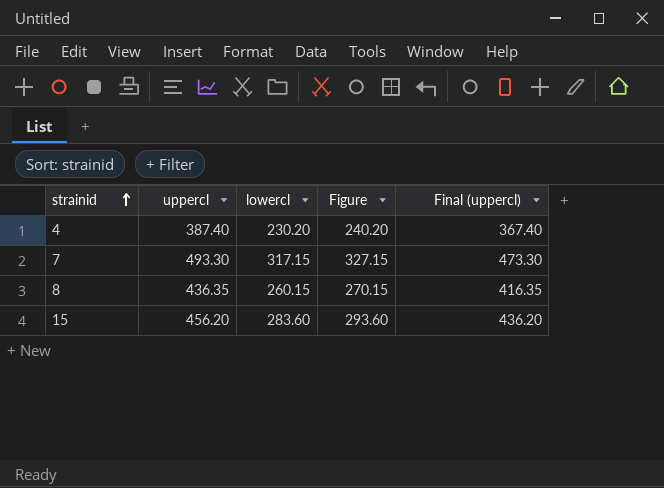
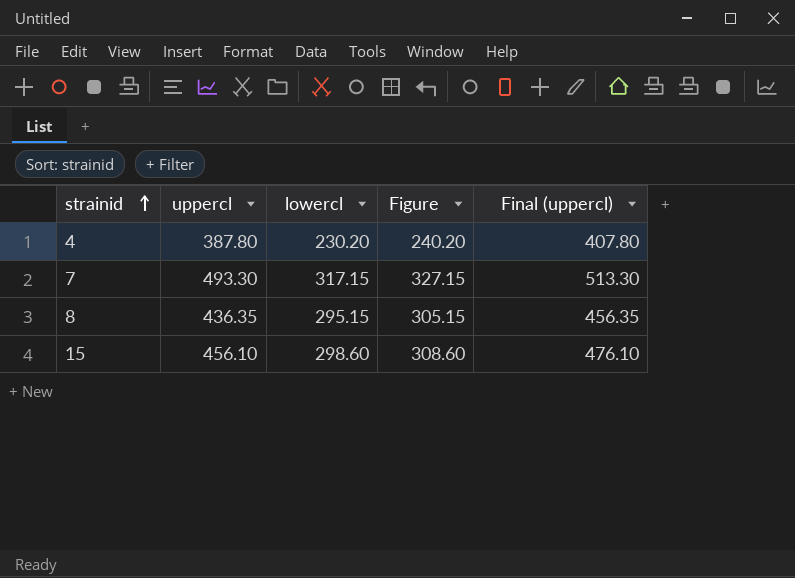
column Final (uppercl) | formula: [uppercl] - 20 -> [uppercl] + 20
4 | uppercl: 387.40 -> 387.80
8 | lowercl: 260.15 -> 295.15
8 | Figure: 270.15 -> 305.15
15 | uppercl: 456.20 -> 456.10
15 | lowercl: 283.60 -> 298.60
15 | Figure: 293.60 -> 308.60

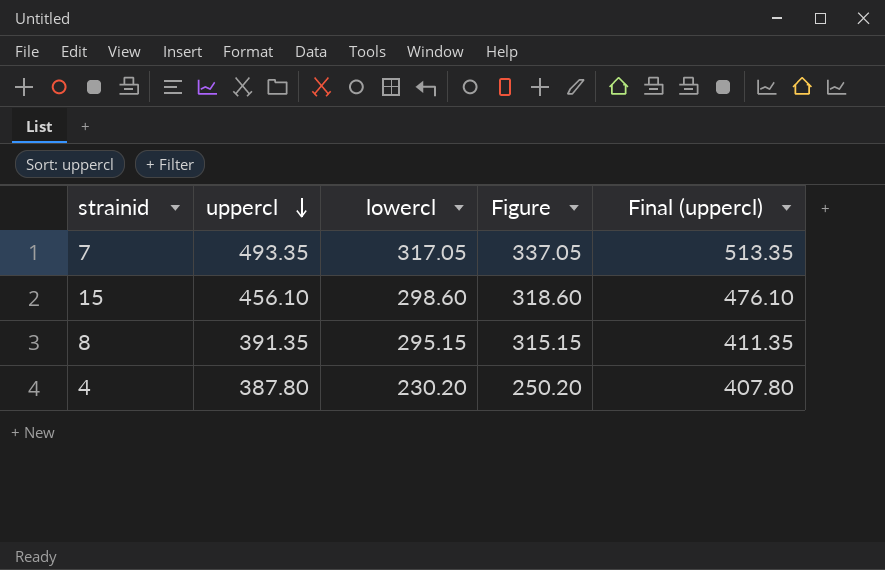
row order: strainid ascending -> uppercl descending
column Figure | formula: [lowercl] + 10 -> [lowercl] + 20
7 | uppercl: 493.30 -> 493.35
7 | lowercl: 317.15 -> 317.05
7 | Final (uppercl): 513.30 -> 513.35
8 | uppercl: 436.35 -> 391.35
8 | Final (uppercl): 456.35 -> 411.35

